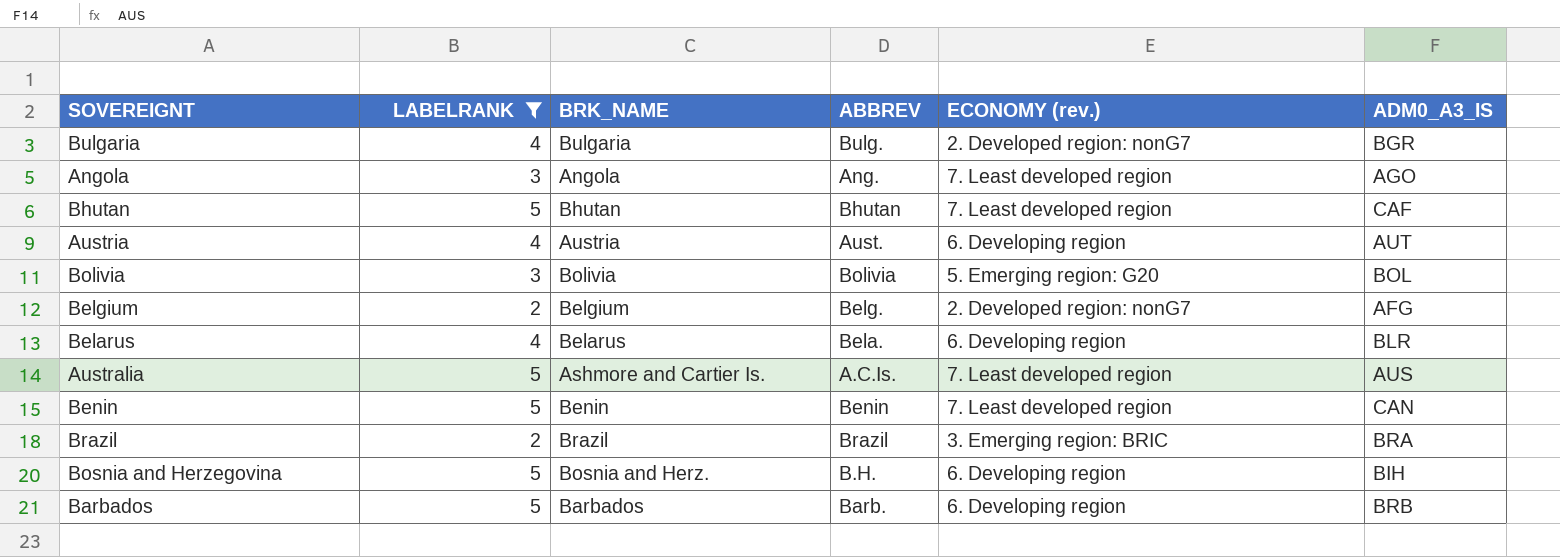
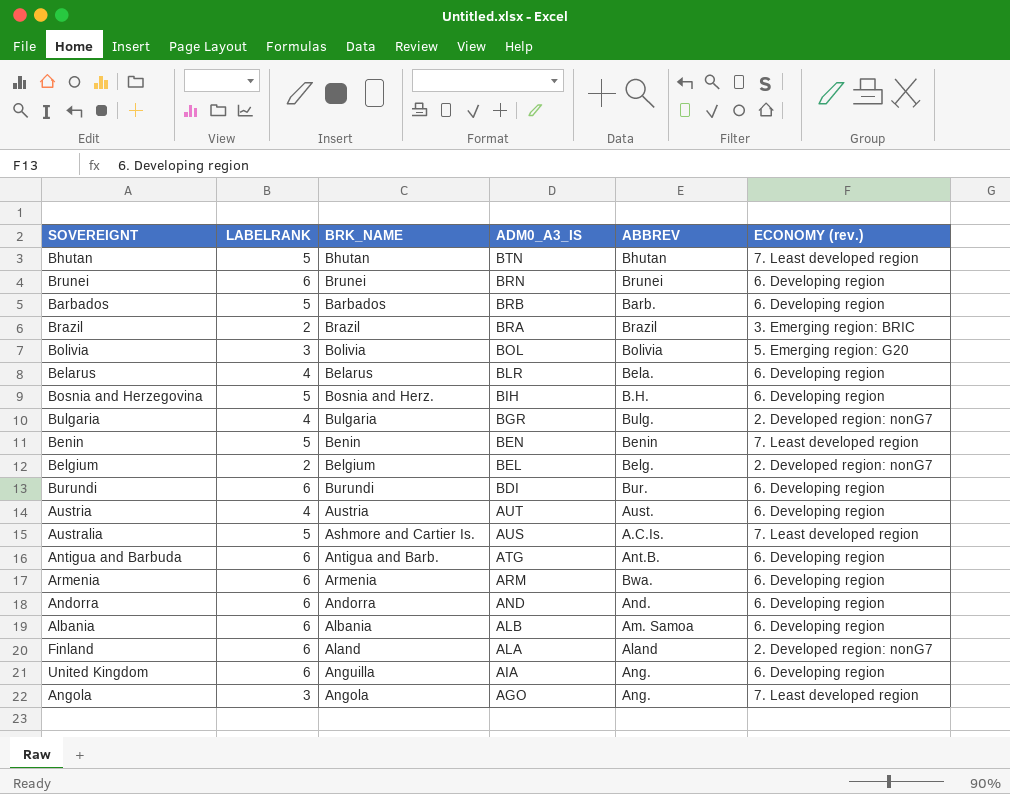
filter: LABELRANK != 6 -> none
row order: none -> ADM0_A3_IS descending
column ADM0_A3_IS | position: 6 -> 4
Bhutan | ADM0_A3_IS: CAF -> BTN
Benin | ADM0_A3_IS: CAN -> BEN
Belgium | ADM0_A3_IS: AFG -> BEL

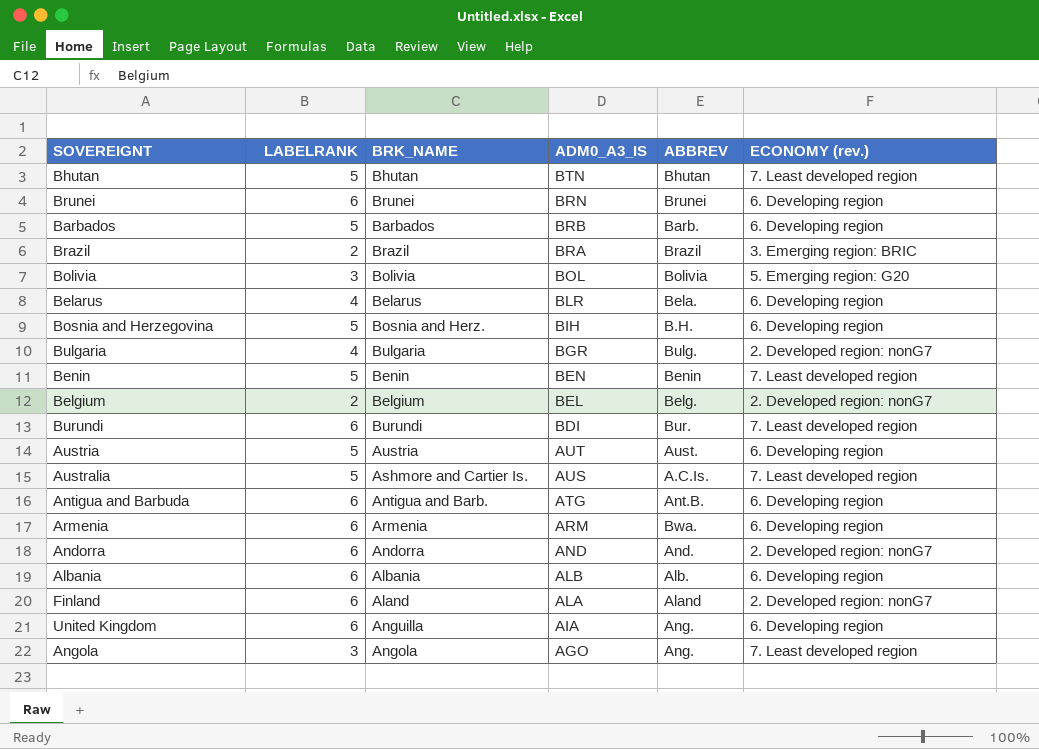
Burundi | ECONOMY (rev.): 6. Developing region -> 7. Least developed region
Austria | LABELRANK: 4 -> 5
Andorra | ECONOMY (rev.): 6. Developing region -> 2. Developed region: nonG7
Albania | ABBREV: Am. Samoa -> Alb.

